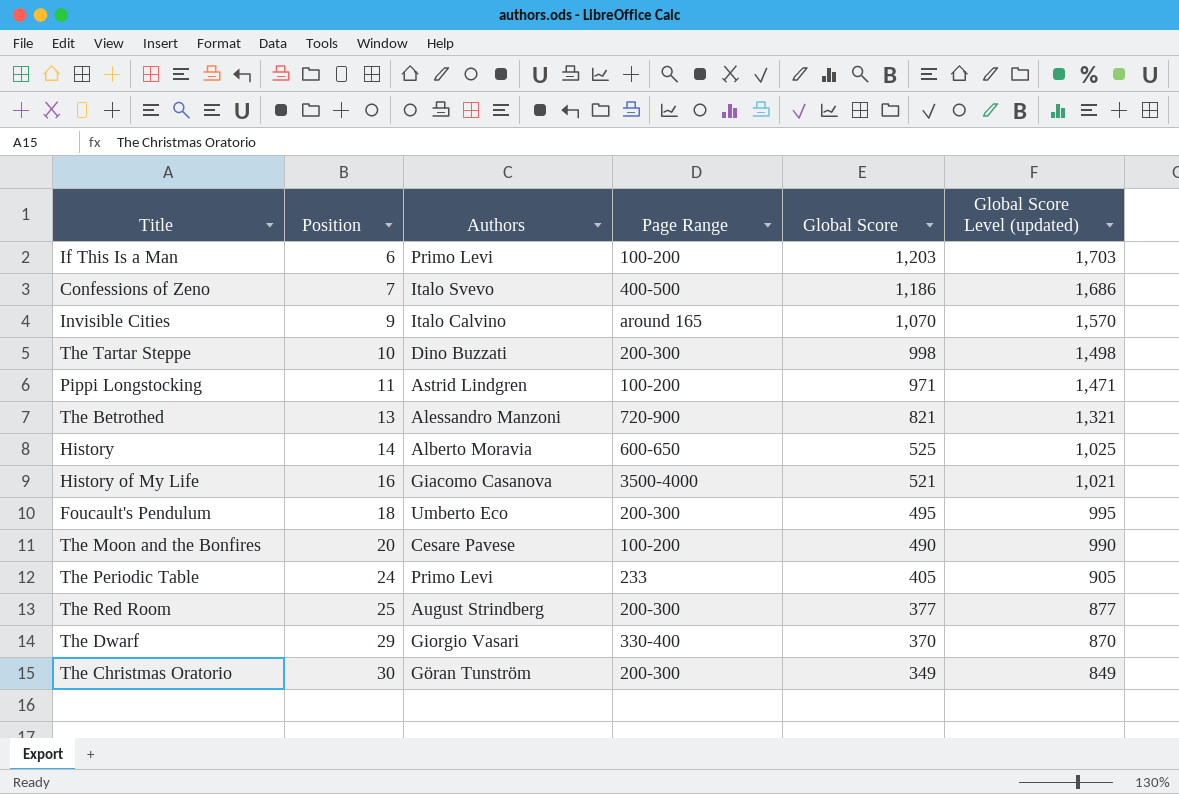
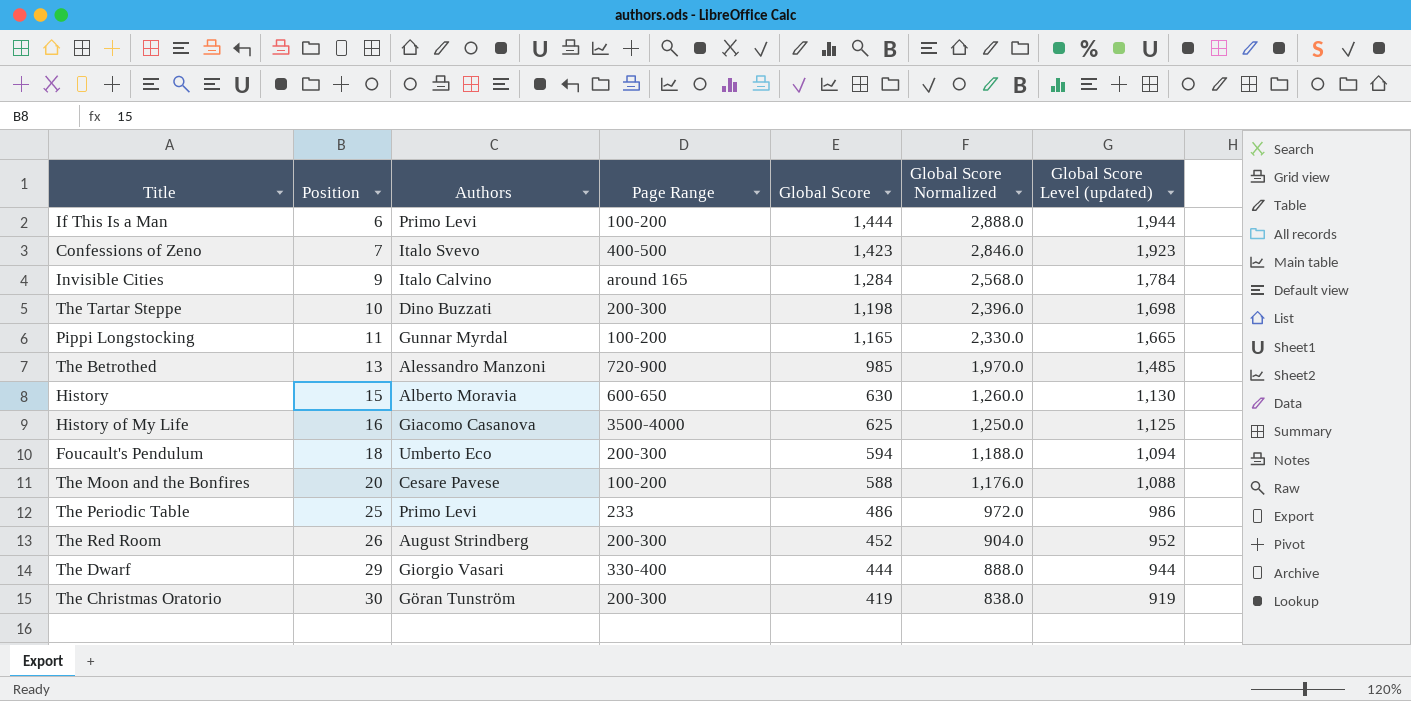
column Global Score Normalized | formula: none -> [Global Score] * 2
If This Is a Man | Global Score: 1,203 -> 1,444
If This Is a Man | Global Score Level (updated): 1,703 -> 1,944
Confessions of Zeno | Global Score: 1,186 -> 1,423
Confessions of Zeno | Global Score Level (updated): 1,686 -> 1,923
Invisible Cities | Global Score: 1,070 -> 1,284
Invisible Cities | Global Score Level (updated): 1,570 -> 1,784
The Tartar Steppe | Global Score: 998 -> 1,198
The Tartar Steppe | Global Score Level (updated): 1,498 -> 1,698
Pippi Longstocking | Authors: Astrid Lindgren -> Gunnar Myrdal
Pippi Longstocking | Global Score: 971 -> 1,165
Pippi Longstocking | Global Score Level (updated): 1,471 -> 1,665
The Betrothed | Global Score: 821 -> 985
The Betrothed | Global Score Level (updated): 1,321 -> 1,485
History | Position: 14 -> 15
History | Global Score: 525 -> 630
History | Global Score Level (updated): 1,025 -> 1,130
History of My Life | Global Score: 521 -> 625
History of My Life | Global Score Level (updated): 1,021 -> 1,125
Foucault's Pendulum | Global Score: 495 -> 594
Foucault's Pendulum | Global Score Level (updated): 995 -> 1,094
The Moon and the Bonfires | Global Score: 490 -> 588
The Moon and the Bonfires | Global Score Level (updated): 990 -> 1,088
The Periodic Table | Position: 24 -> 25
The Periodic Table | Global Score: 405 -> 486
The Periodic Table | Global Score Level (updated): 905 -> 986
The Red Room | Position: 25 -> 26
The Red Room | Global Score: 377 -> 452
The Red Room | Global Score Level (updated): 877 -> 952
The Dwarf | Global Score: 370 -> 444
The Dwarf | Global Score Level (updated): 870 -> 944
The Christmas Oratorio | Global Score: 349 -> 419
The Christmas Oratorio | Global Score Level (updated): 849 -> 919

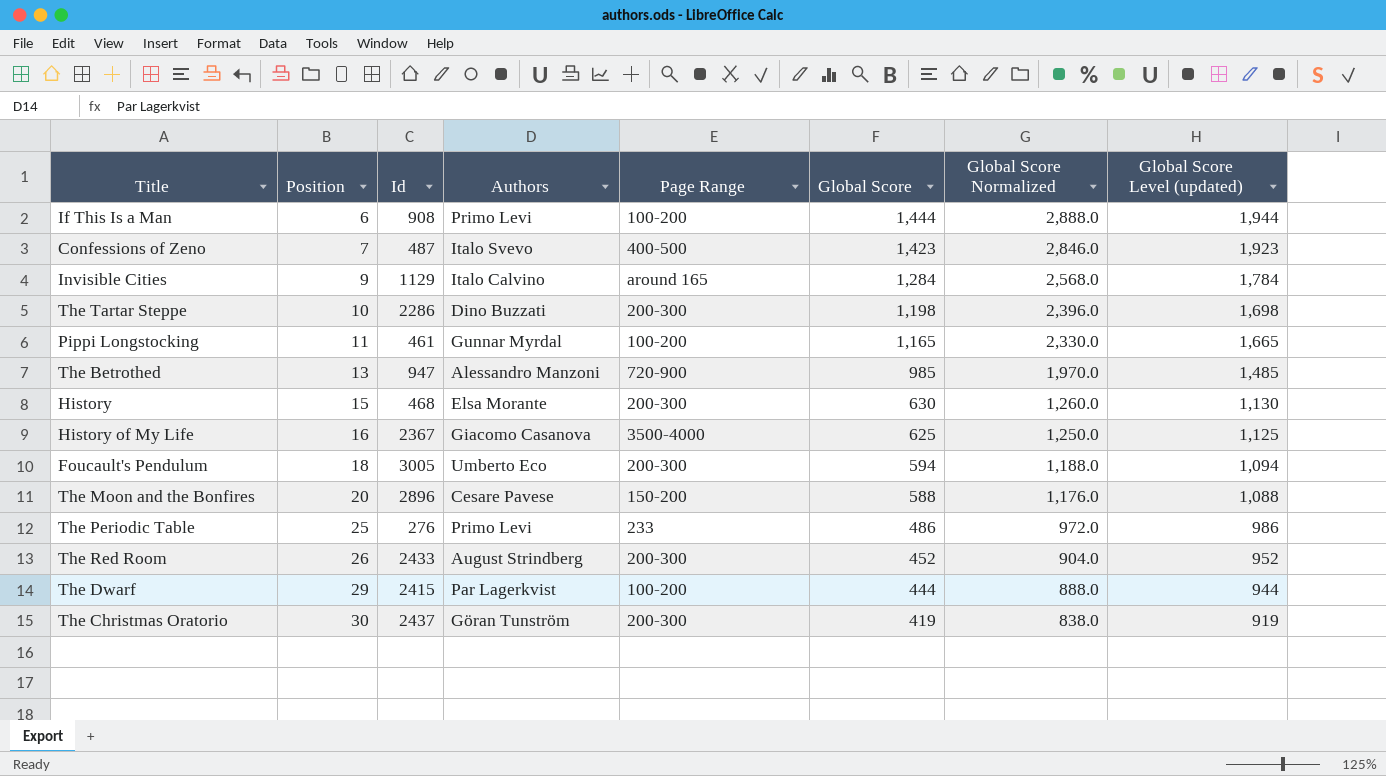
column Id | position: none -> 3
History | Authors: Alberto Moravia -> Elsa Morante
History | Page Range: 600-650 -> 200-300
The Moon and the Bonfires | Page Range: 100-200 -> 150-200
The Dwarf | Authors: Giorgio Vasari -> Par Lagerkvist
The Dwarf | Page Range: 330-400 -> 100-200

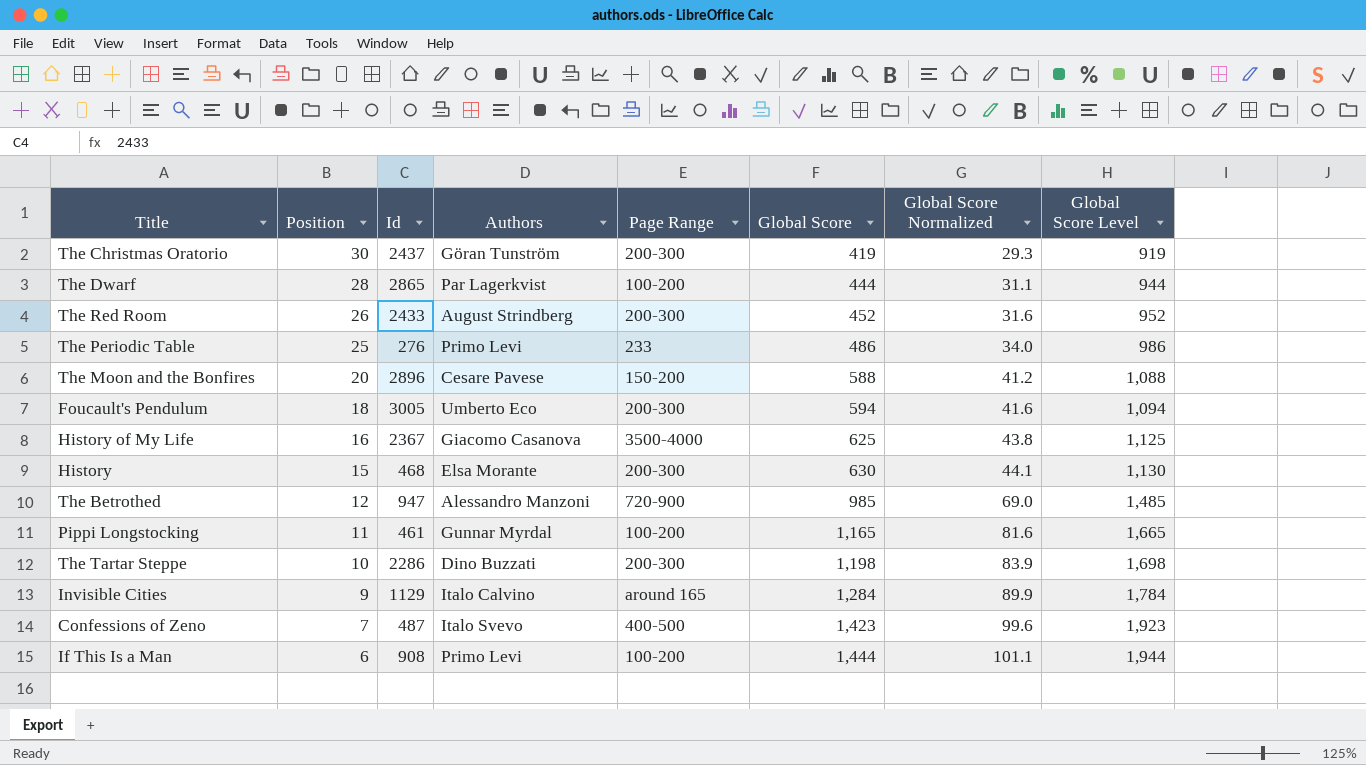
row order: Position ascending -> Position descending
column Global Score Normalized | formula: [Global Score] * 2 -> [Global Score] * 0.07
column name: Global Score Level (updated) -> Global Score Level
The Dwarf | Position: 29 -> 28
The Dwarf | Id: 2415 -> 2865
The Betrothed | Position: 13 -> 12

